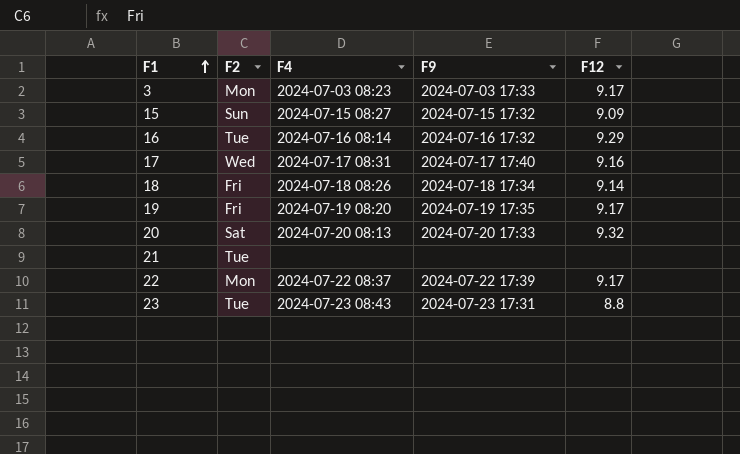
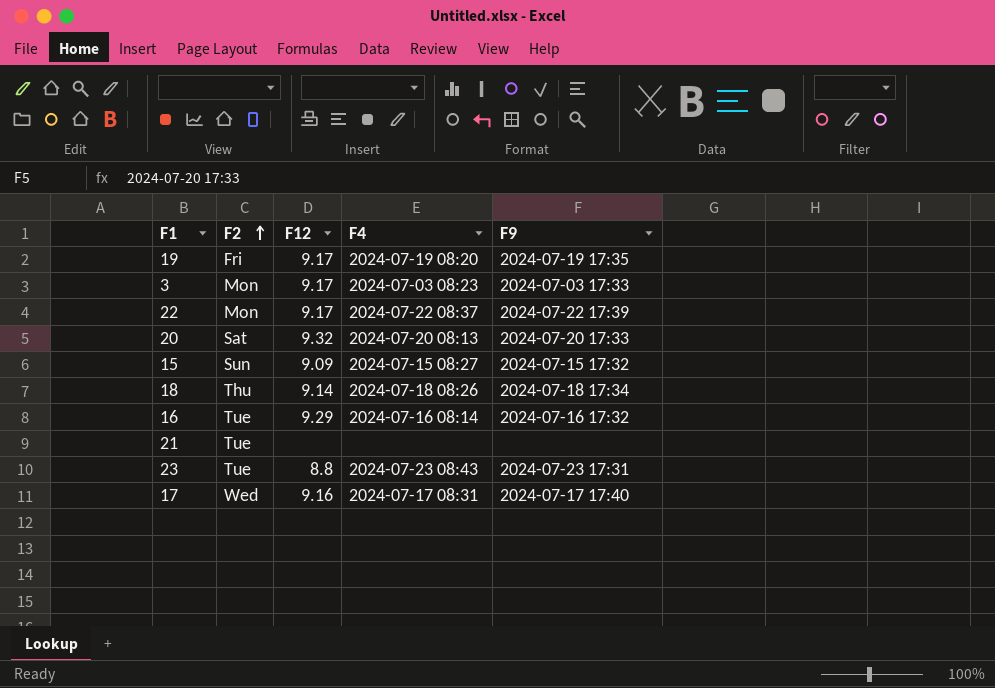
row order: F1 ascending -> F2 ascending
column F12 | position: 5 -> 3
18 | F2: Fri -> Thu

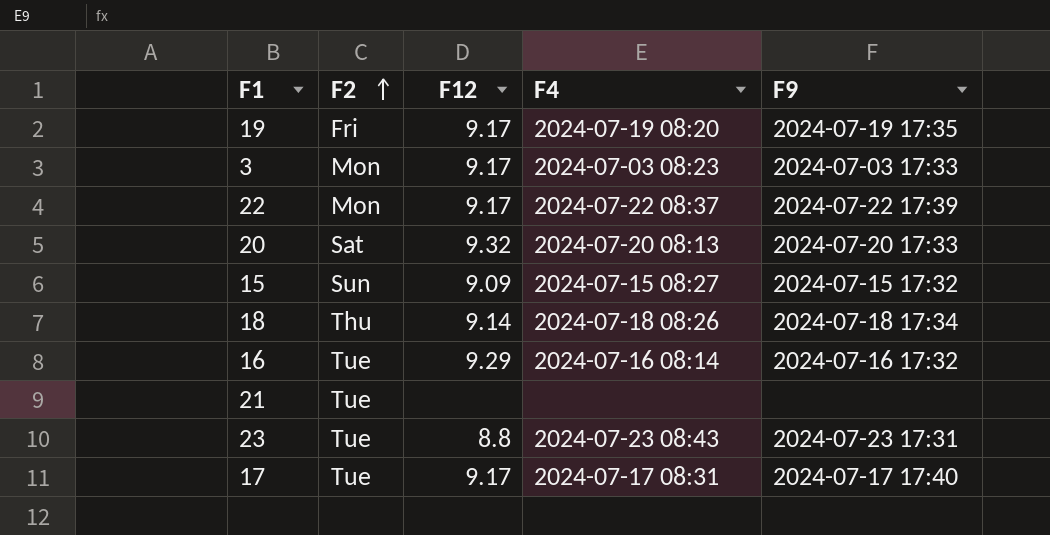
17 | F2: Wed -> Tue
17 | F12: 9.16 -> 9.17

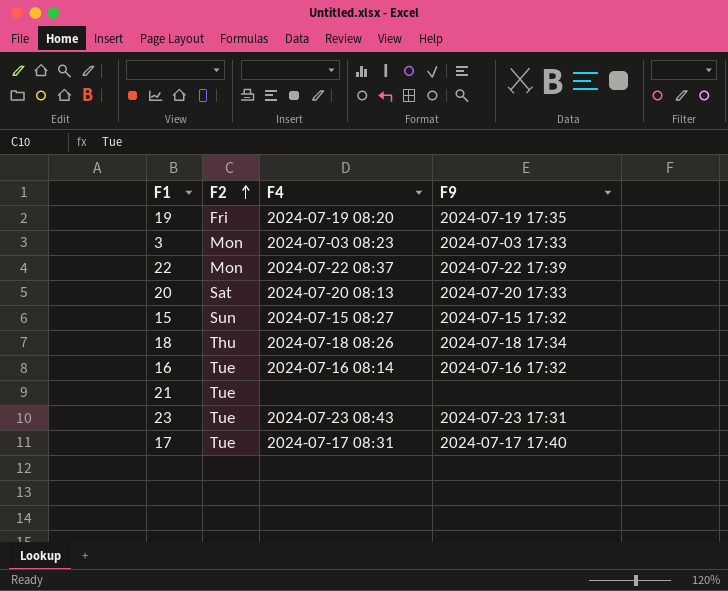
column F12 | position: 3 -> none

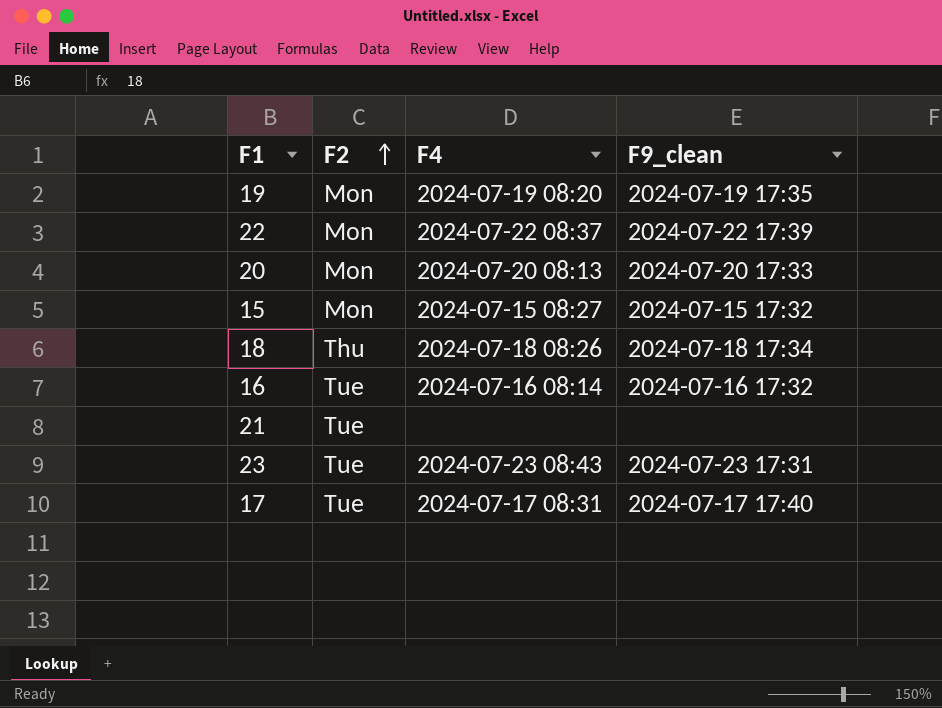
column name: F9 -> F9_clean
row 3: Mon | 2024-07-03 08:23 | 2024-07-03 17:33 -> none
19 | F2: Fri -> Mon
20 | F2: Sat -> Mon
15 | F2: Sun -> Mon

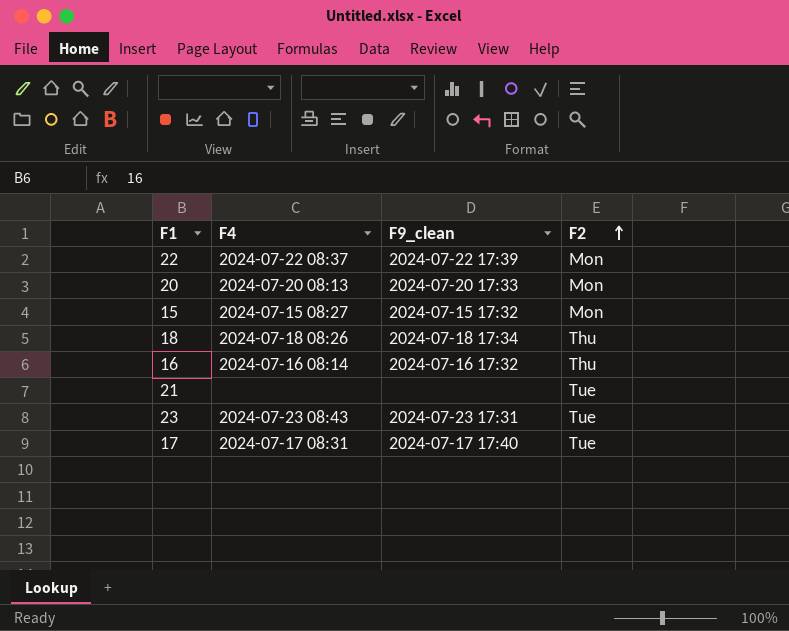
column F2 | position: 2 -> 4
row 19: Mon | 2024-07-19 08:20 | 2024-07-19 17:35 -> none
16 | F2: Tue -> Thu

